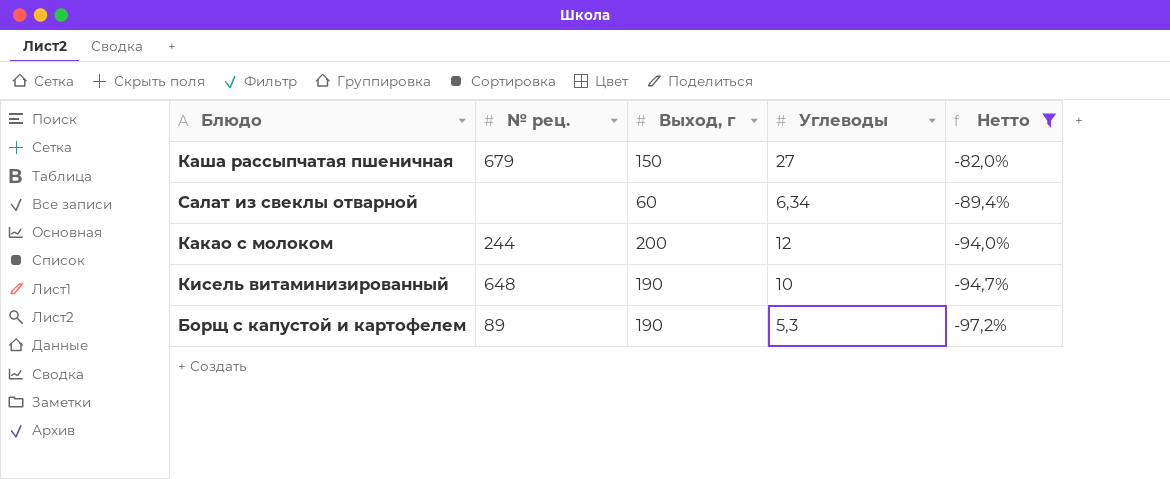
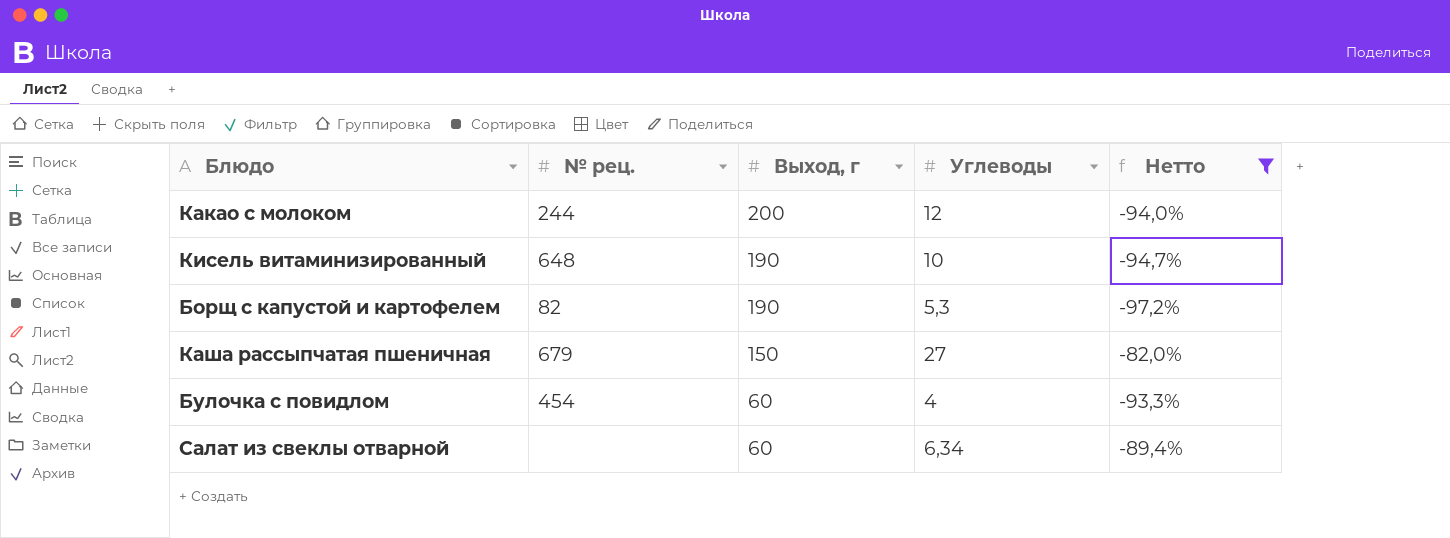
row order: Нетто descending -> Выход, г descending
Борщ с капустой и картофелем | № рец.: 89 -> 82
row Булочка с повидлом: none -> 454 | 60 | 4 | -93,3%

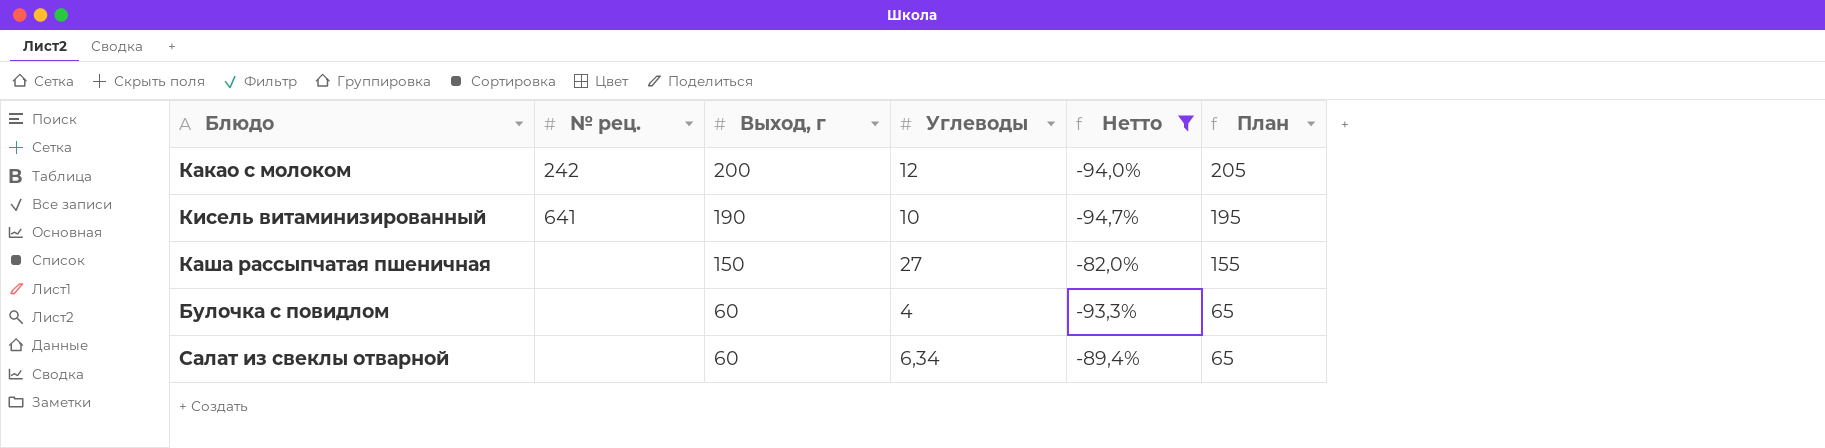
column План | formula: none -> [Выход, г] + 5
row Борщ с капустой и картофелем: 82 | 190 | 5,3 | -97,2% -> none
Какао с молоком | № рец.: 244 -> 242
Кисель витаминизированный | № рец.: 648 -> 641
Каша рассыпчатая пшеничная | № рец.: 679 -> none
Булочка с повидлом | № рец.: 454 -> none

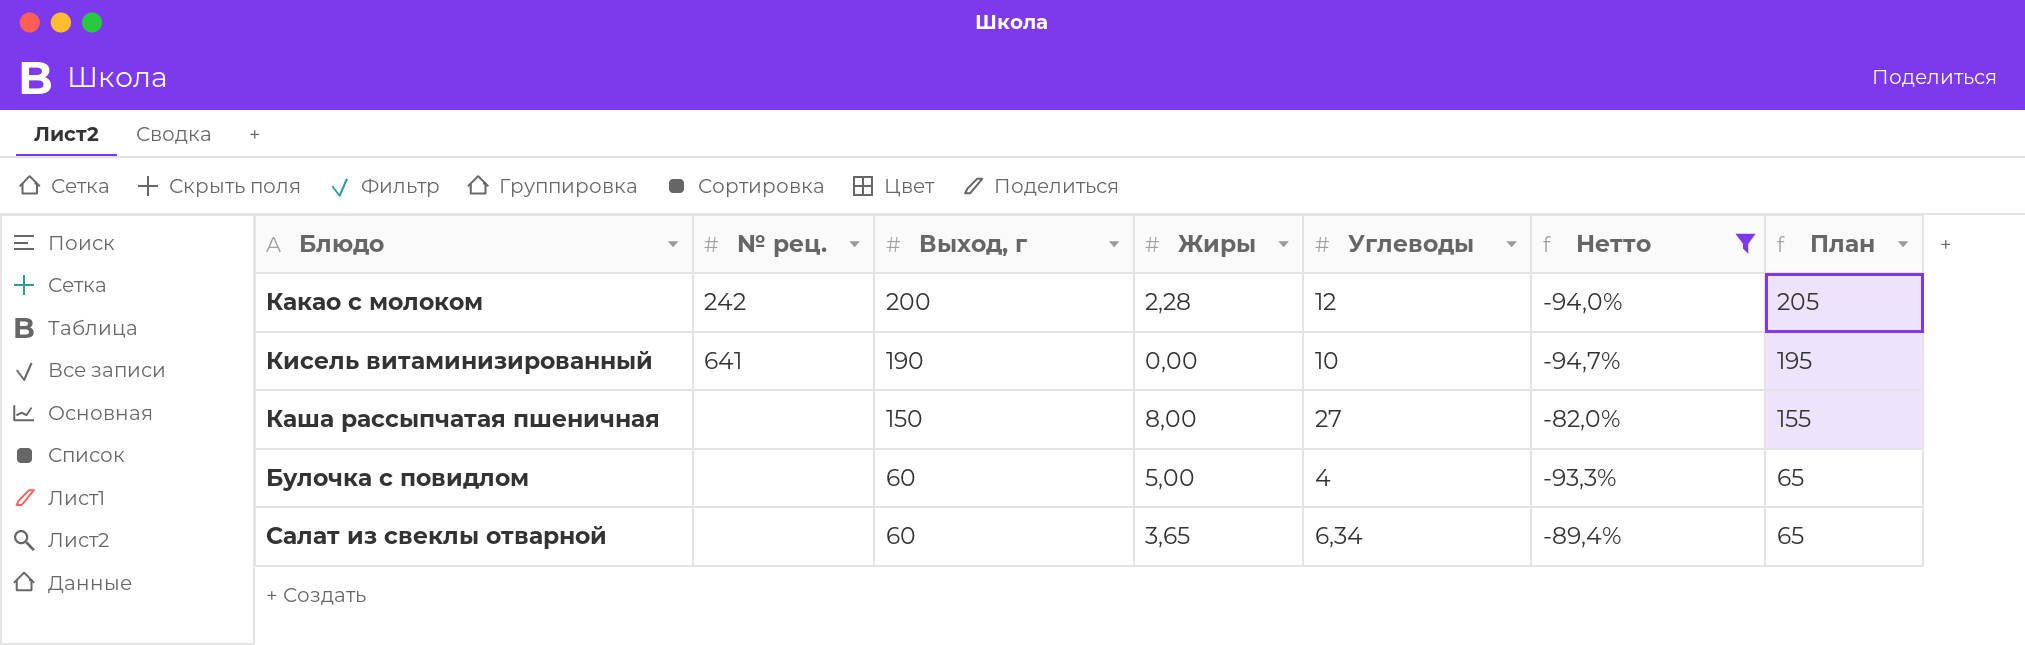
column Жиры | position: none -> 4

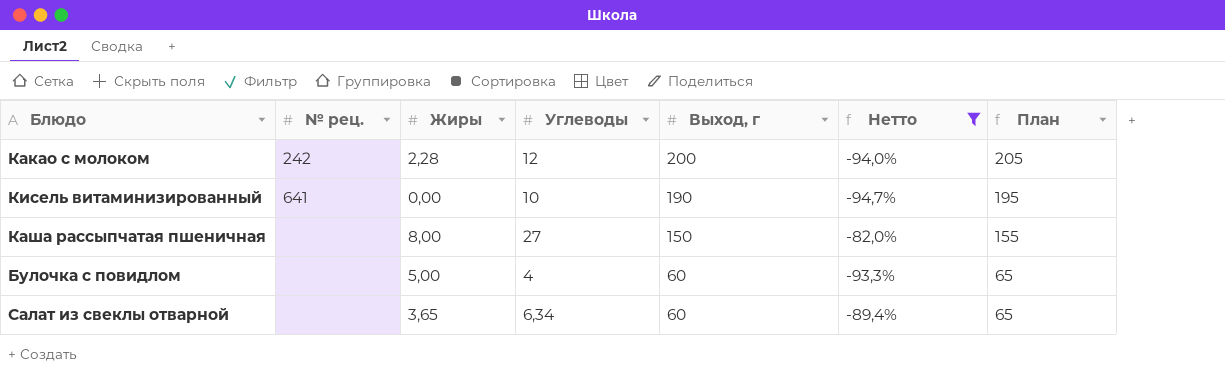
column Выход, г | position: 3 -> 5

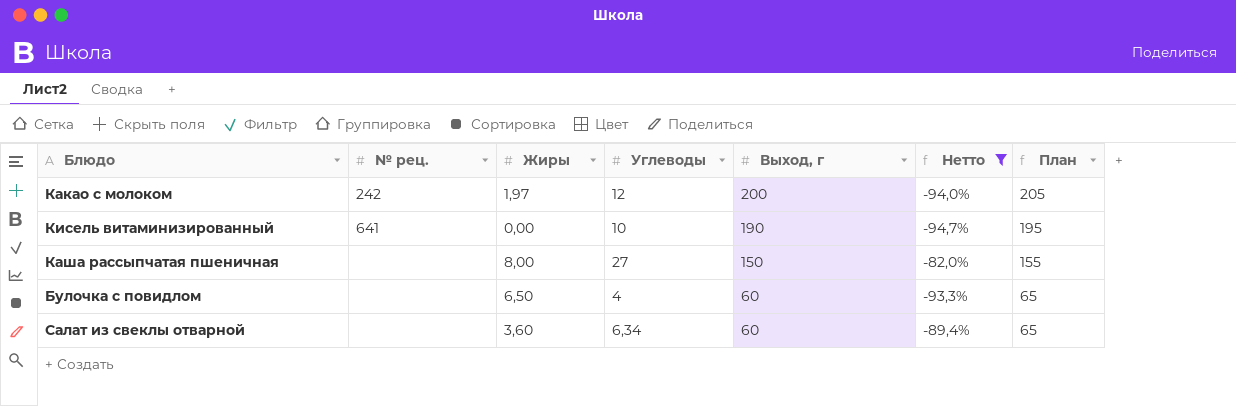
Какао с молоком | Жиры: 2,28 -> 1,97
Булочка с повидлом | Жиры: 5,00 -> 6,50
Салат из свеклы отварной | Жиры: 3,65 -> 3,60

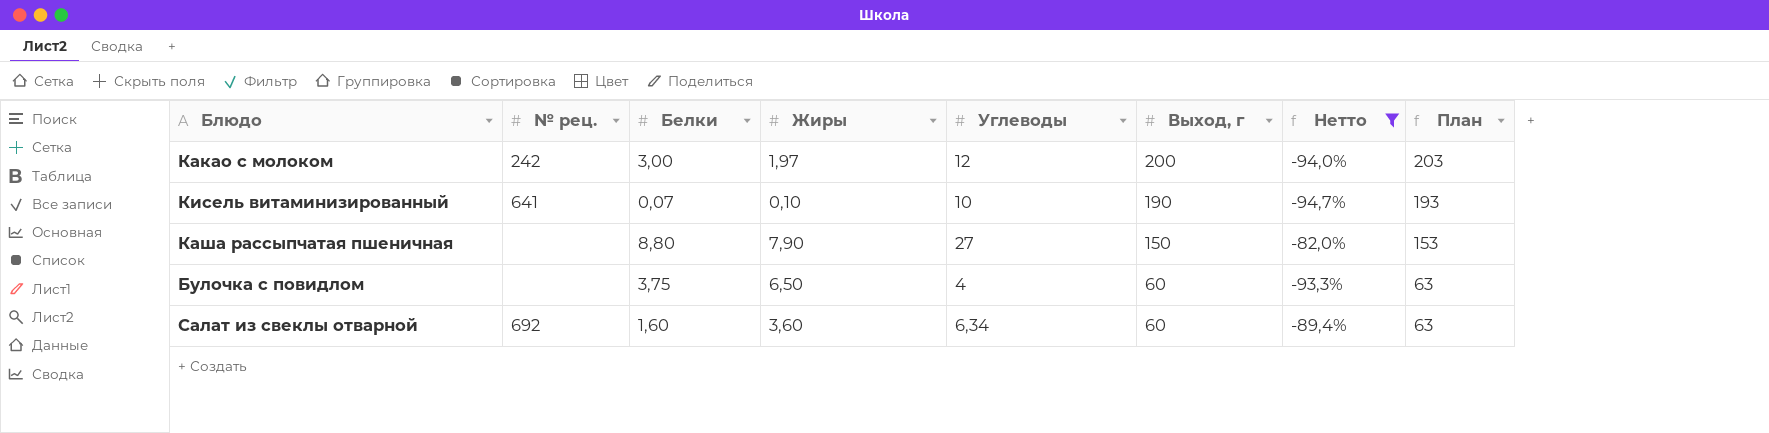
column Белки | position: none -> 3
column План | formula: [Выход, г] + 5 -> [Выход, г] + 3
Кисель витаминизированный | Жиры: 0,00 -> 0,10
Каша рассыпчатая пшеничная | Жиры: 8,00 -> 7,90
Салат из свеклы отварной | № рец.: none -> 692

